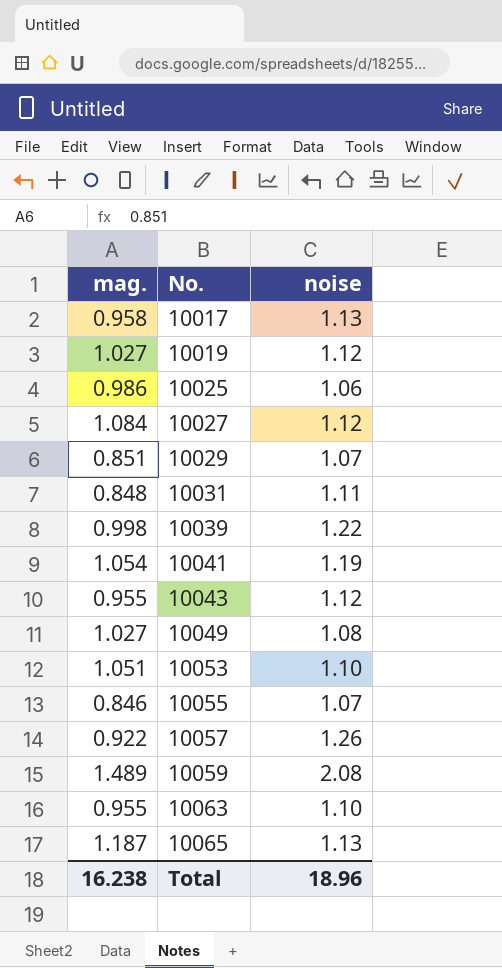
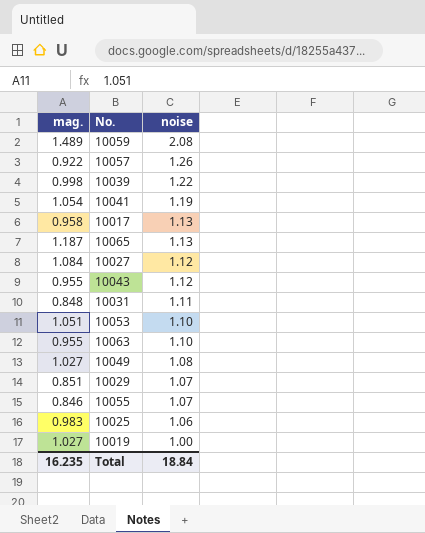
row order: No. ascending -> noise descending
10025 | mag.: 0.986 -> 0.983
10019 | noise: 1.12 -> 1.00
Total | mag.: 16.238 -> 16.235
Total | noise: 18.96 -> 18.84

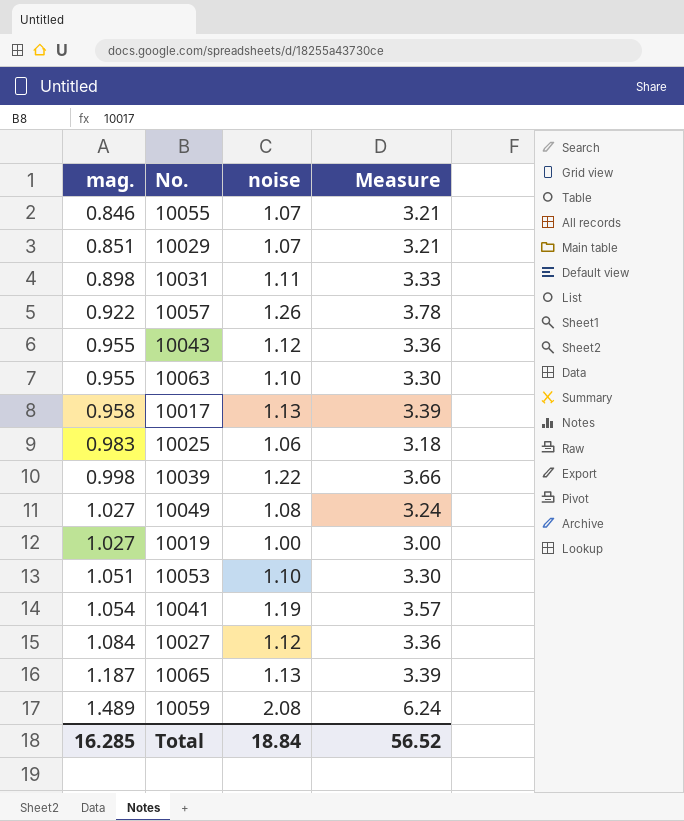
row order: noise descending -> mag. ascending
column Measure | formula: none -> [noise] * 3
10031 | mag.: 0.848 -> 0.898
Total | mag.: 16.235 -> 16.285

